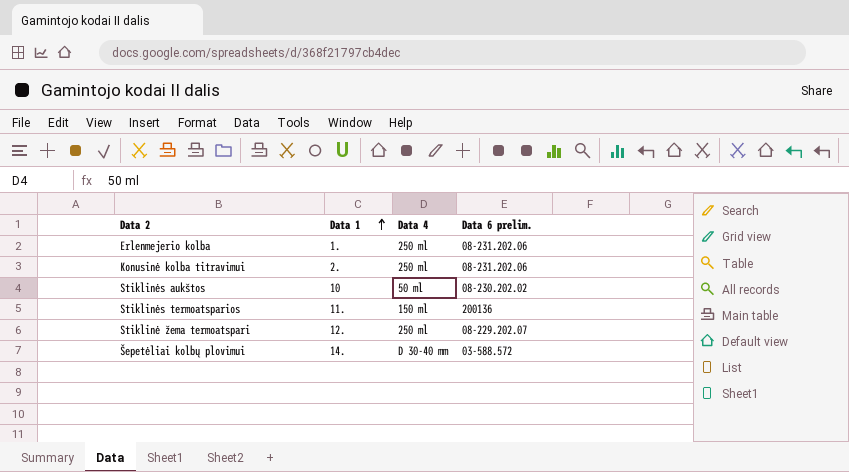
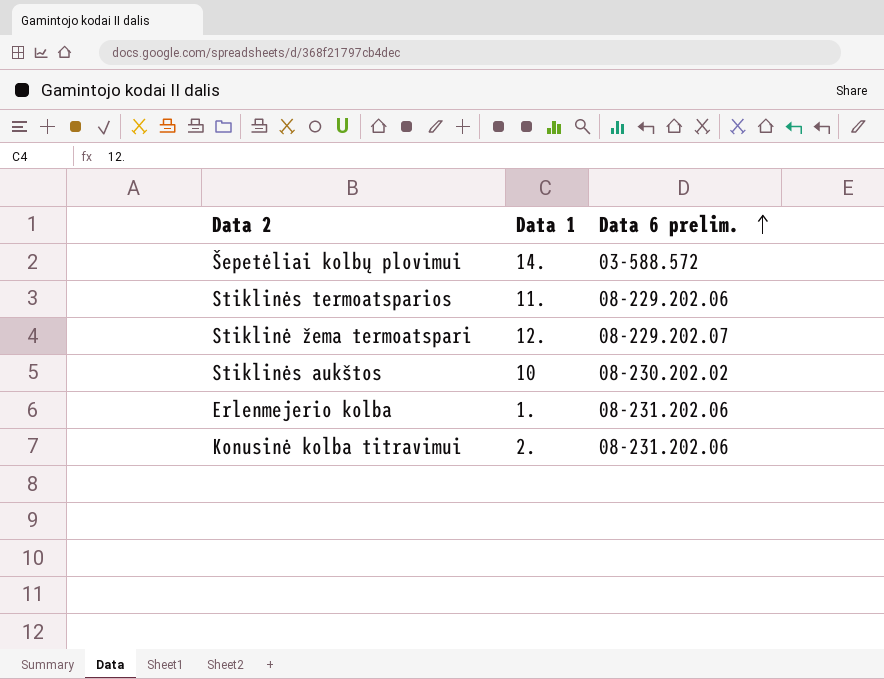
row order: Data 1 ascending -> Data 6 prelim. ascending
column Data 4 | position: 3 -> none
Stiklinės termoatsparios | Data 6 prelim.: 200136 -> 08-229.202.06

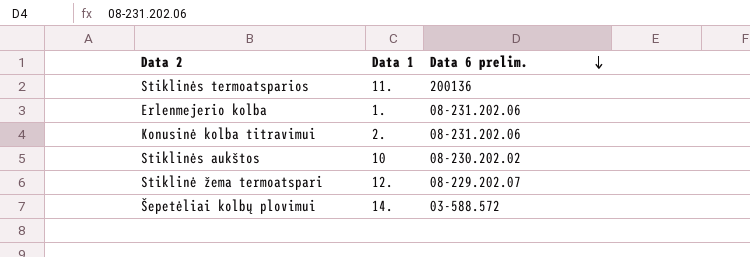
row order: Data 6 prelim. ascending -> Data 6 prelim. descending
Stiklinės termoatsparios | Data 6 prelim.: 08-229.202.06 -> 200136

